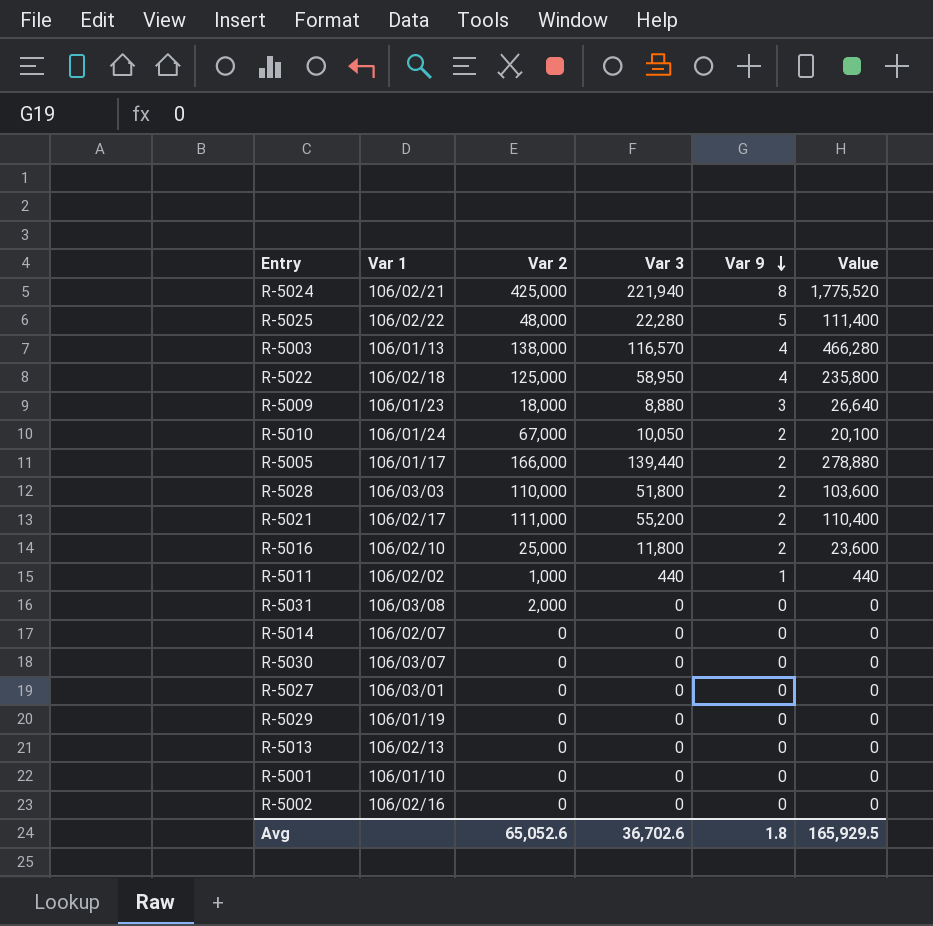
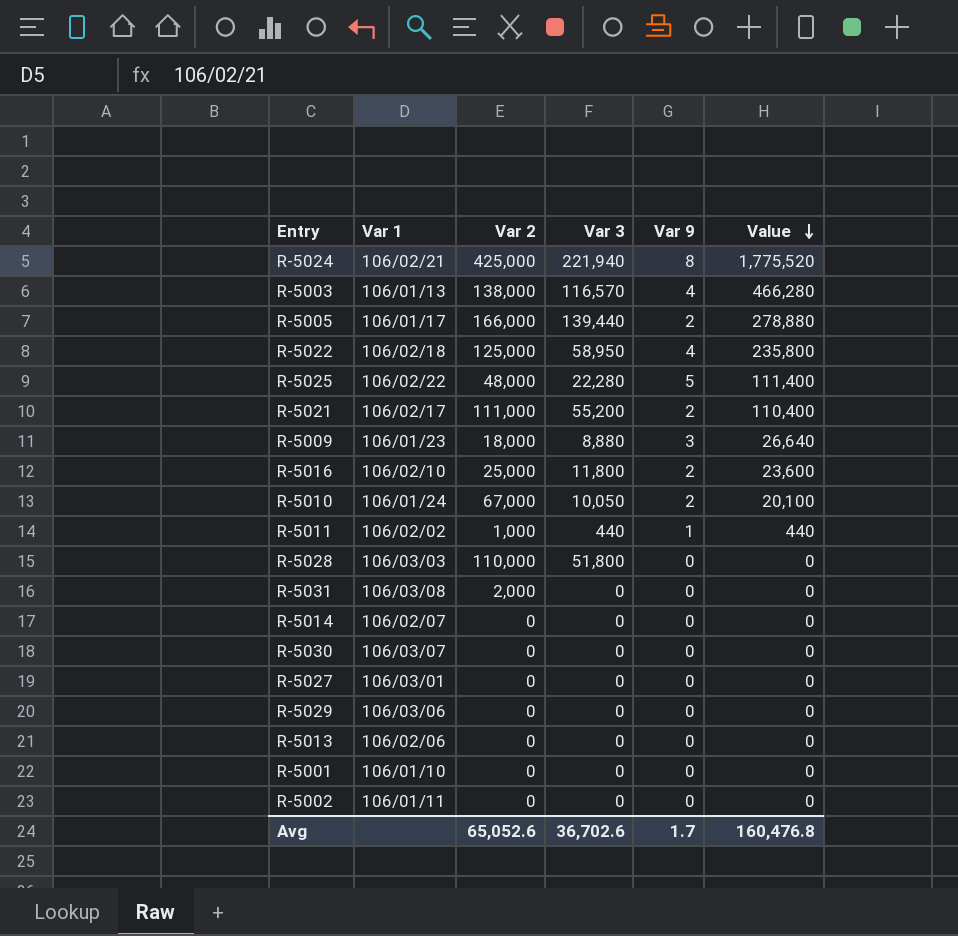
row order: Var 9 descending -> Value descending
R-5028 | Var 9: 2 -> 0
R-5028 | Value: 103,600 -> 0
R-5029 | Var 1: 106/01/19 -> 106/03/06
R-5013 | Var 1: 106/02/13 -> 106/02/06
R-5002 | Var 1: 106/02/16 -> 106/01/11
Avg | Var 9: 1.8 -> 1.7
Avg | Value: 165,929.5 -> 160,476.8

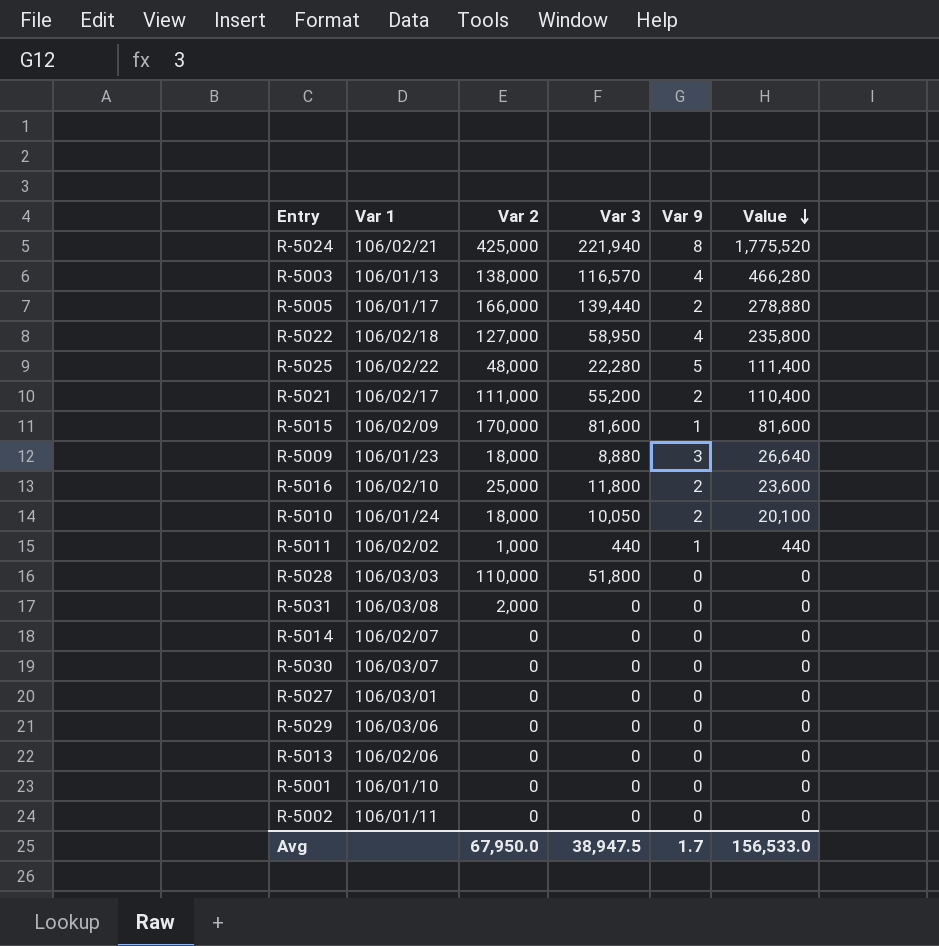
R-5022 | Var 2: 125,000 -> 127,000
row R-5015: none -> 106/02/09 | 170,000 | 81,600 | 1 | 81,600
R-5010 | Var 2: 67,000 -> 18,000
Avg | Var 2: 65,052.6 -> 67,950.0
Avg | Var 3: 36,702.6 -> 38,947.5
Avg | Value: 160,476.8 -> 156,533.0

